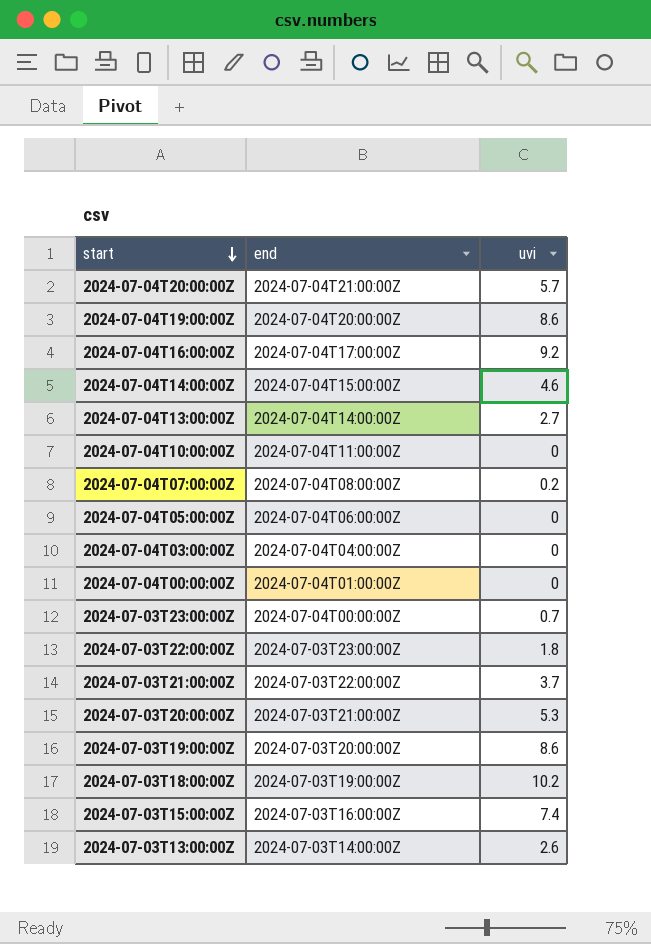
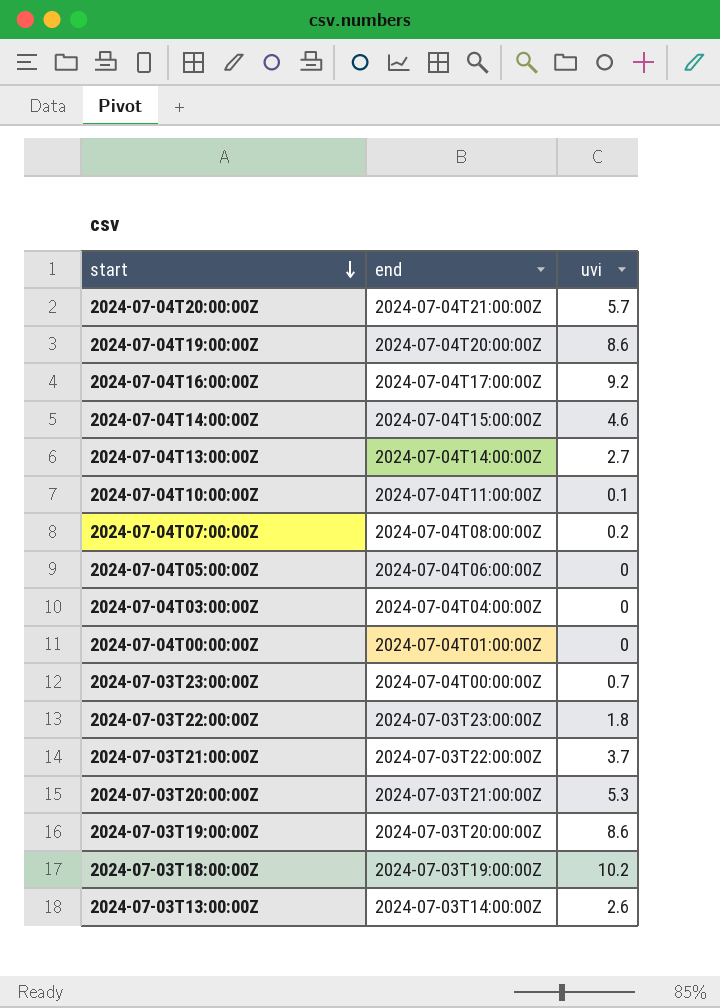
row 2024-07-03T15:00:00Z: 2024-07-03T16:00:00Z | 7.4 -> none
2024-07-04T10:00:00Z | uvi: 0 -> 0.1

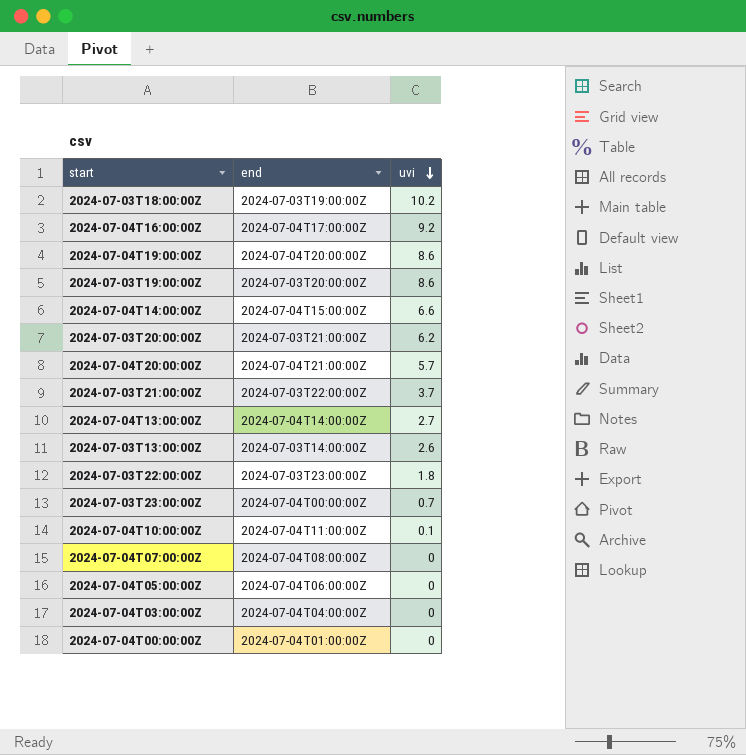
row order: start descending -> uvi descending
2024-07-04T14:00:00Z | uvi: 4.6 -> 6.6
2024-07-03T20:00:00Z | uvi: 5.3 -> 6.2
2024-07-04T07:00:00Z | uvi: 0.2 -> 0

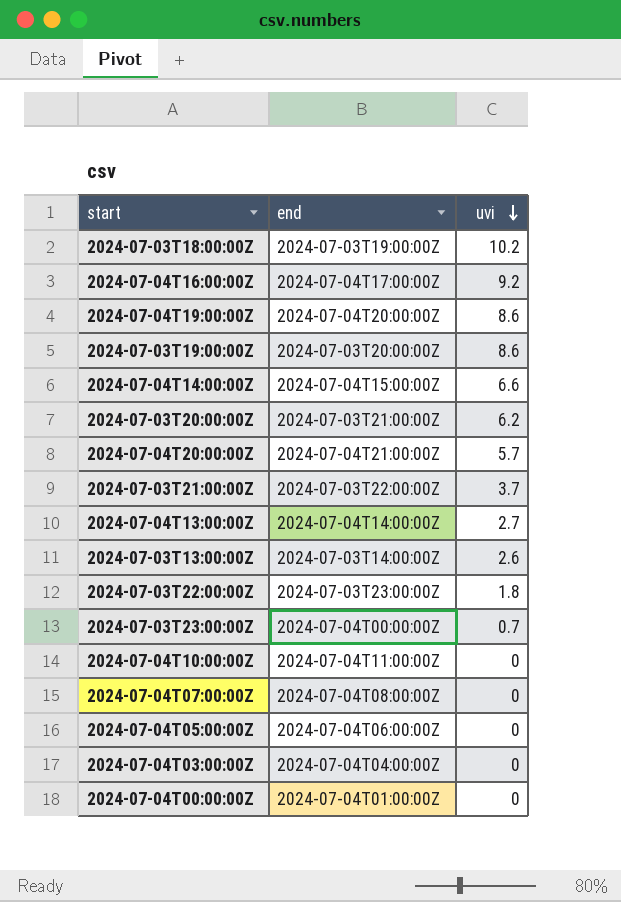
2024-07-04T10:00:00Z | uvi: 0.1 -> 0

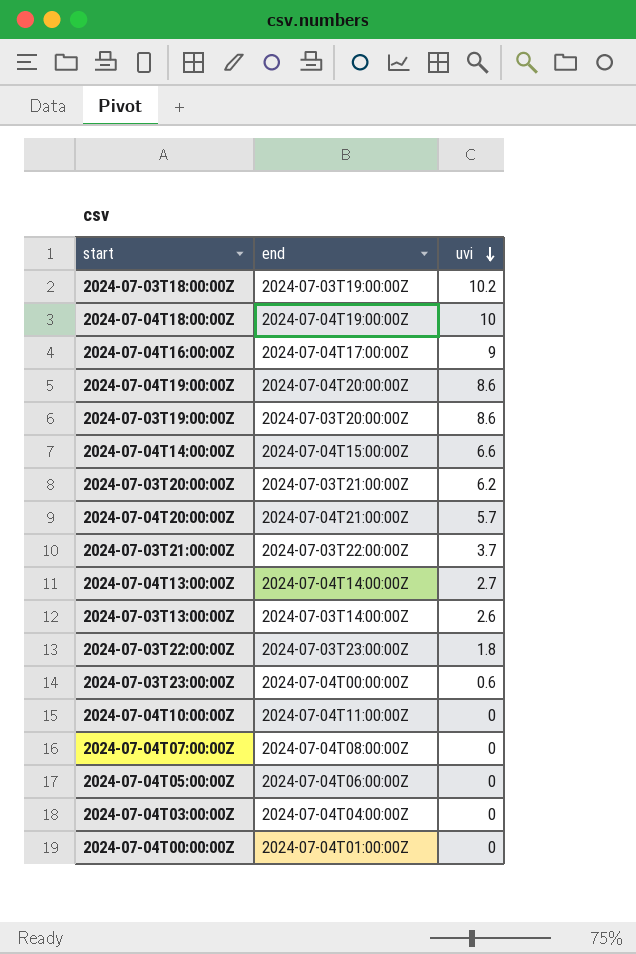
row 2024-07-04T18:00:00Z: none -> 2024-07-04T19:00:00Z | 10
2024-07-04T16:00:00Z | uvi: 9.2 -> 9
2024-07-03T23:00:00Z | uvi: 0.7 -> 0.6

